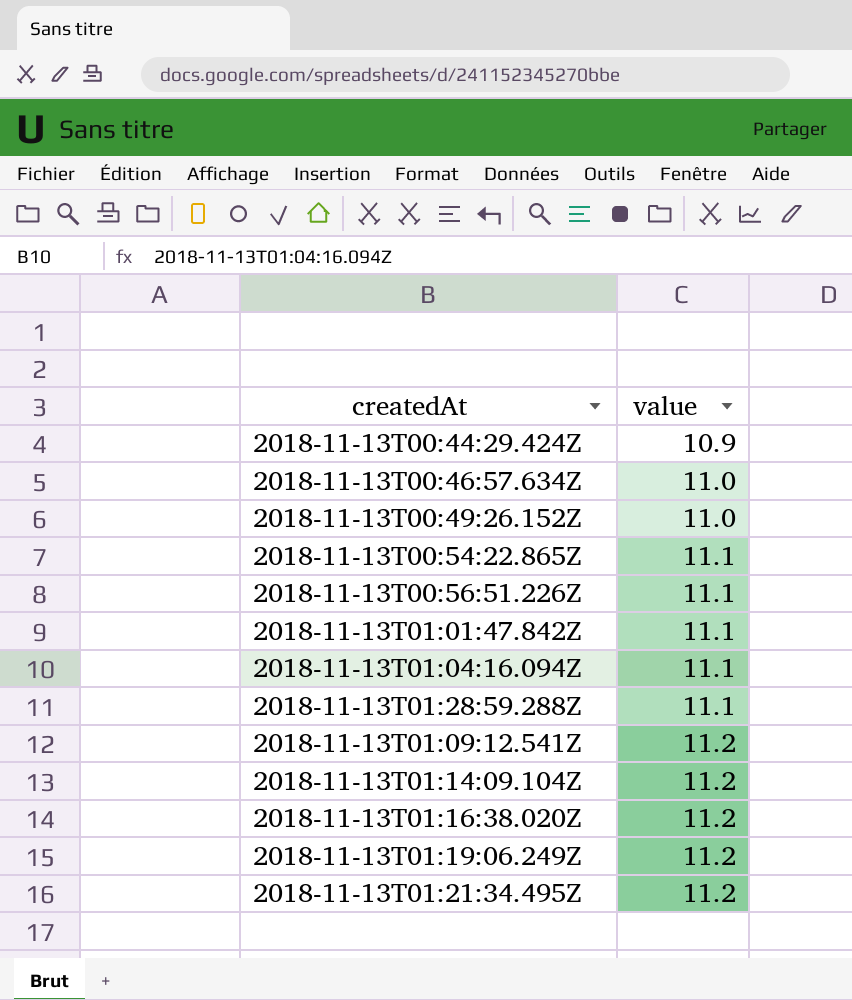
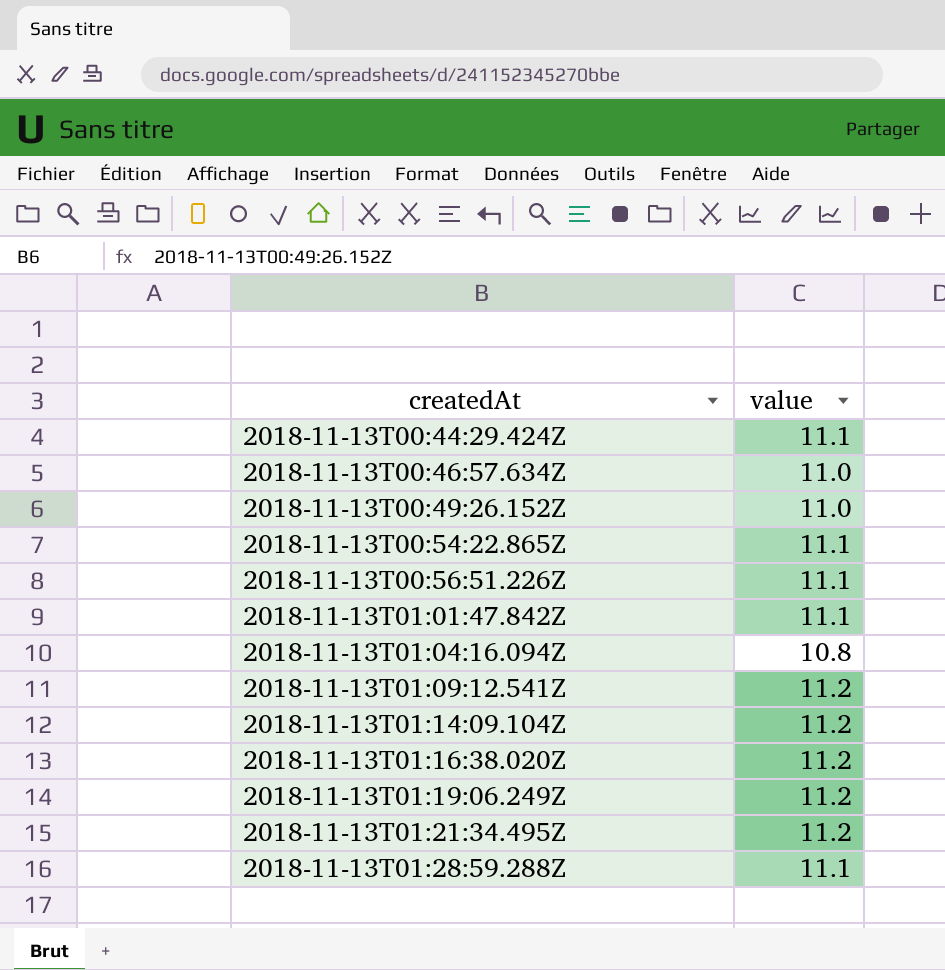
row order: value ascending -> createdAt ascending
2018-11-13T00:44:29.424Z | value: 10.9 -> 11.1
2018-11-13T01:04:16.094Z | value: 11.1 -> 10.8

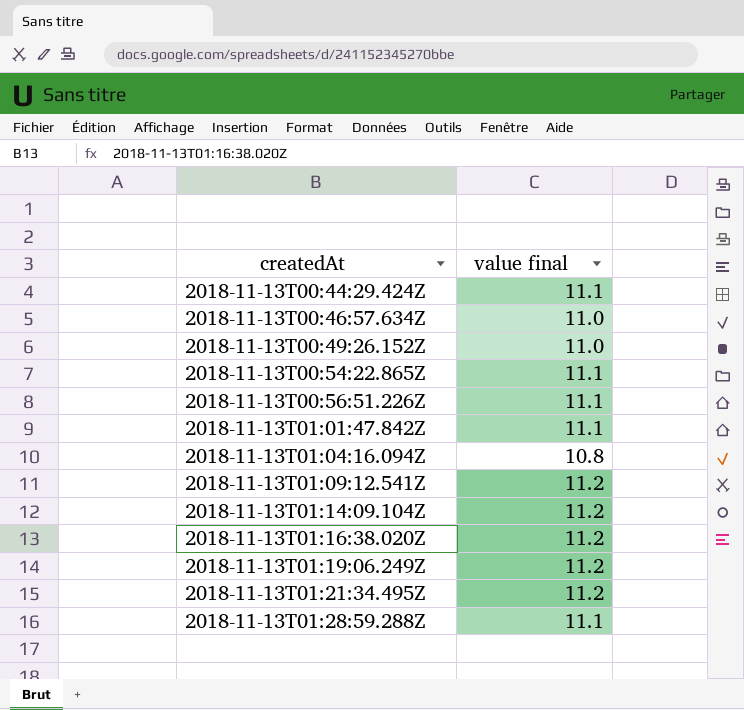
column name: value -> value final

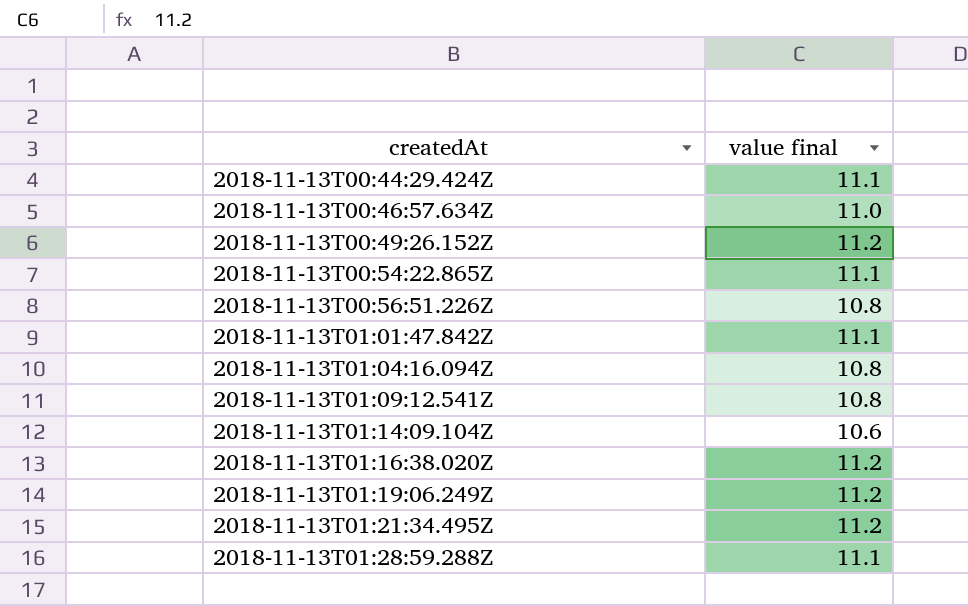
2018-11-13T00:49:26.152Z | value final: 11.0 -> 11.2
2018-11-13T00:56:51.226Z | value final: 11.1 -> 10.8
2018-11-13T01:09:12.541Z | value final: 11.2 -> 10.8
2018-11-13T01:14:09.104Z | value final: 11.2 -> 10.6

